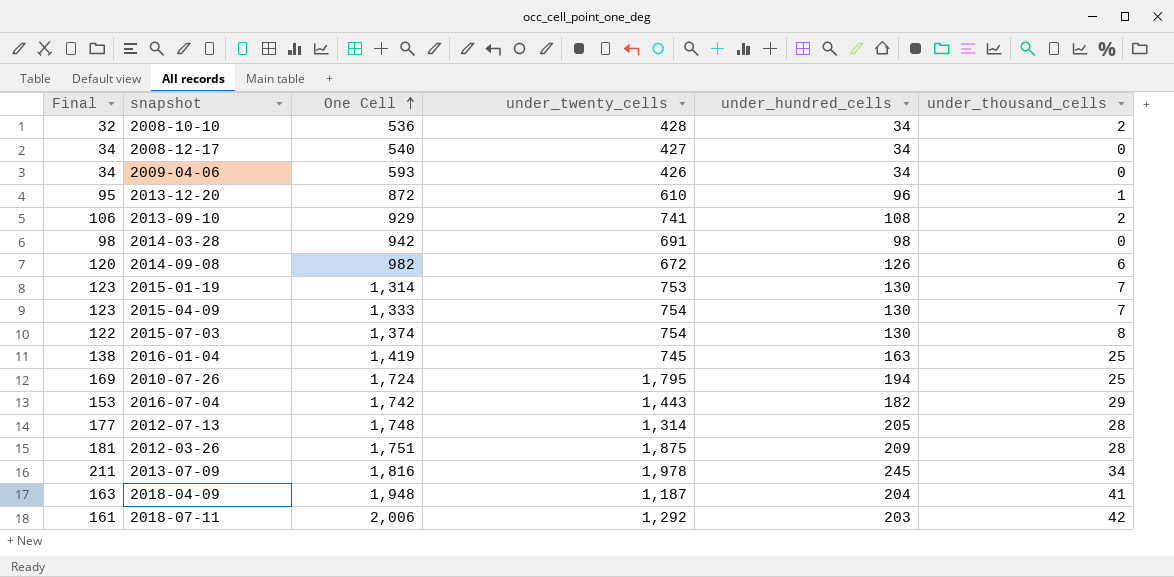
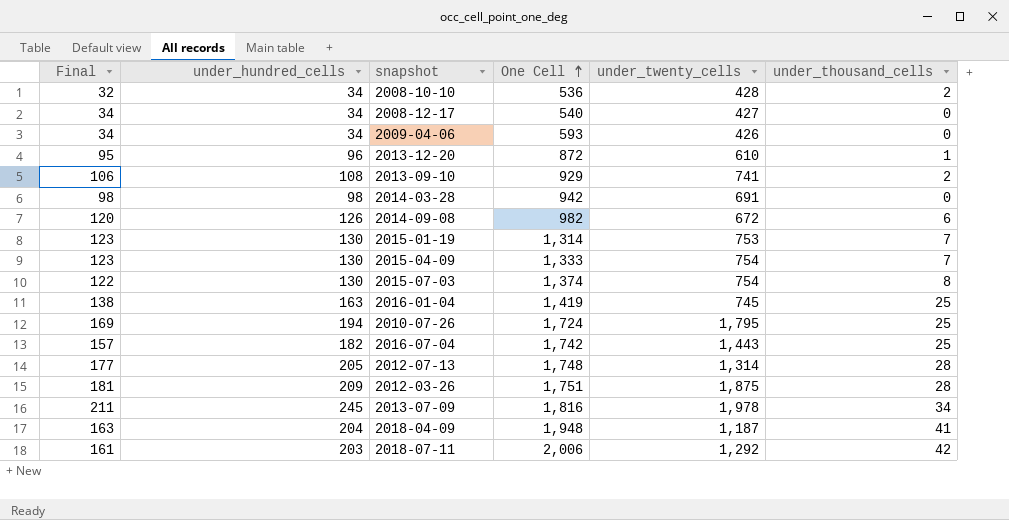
column under_hundred_cells | position: 5 -> 2
2016-07-04 | Final: 153 -> 157
2016-07-04 | under_thousand_cells: 29 -> 25

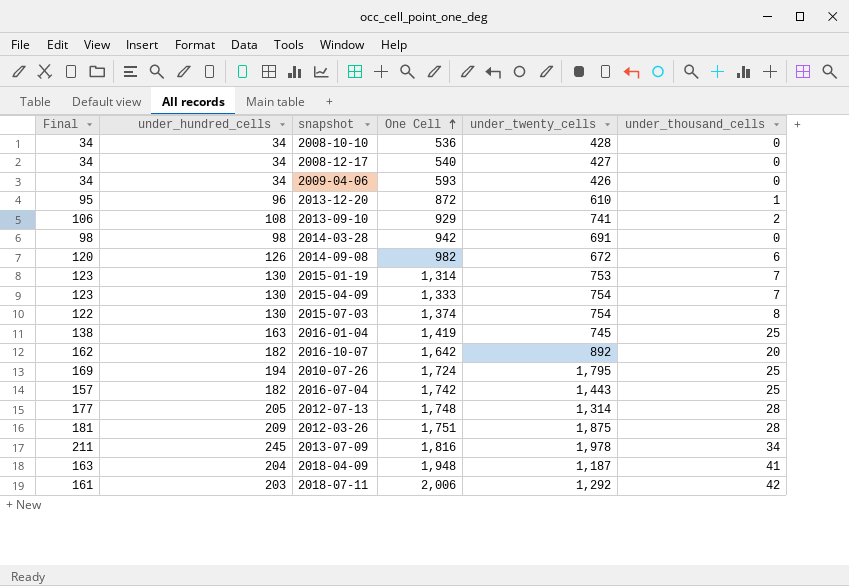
2008-10-10 | Final: 32 -> 34
2008-10-10 | under_thousand_cells: 2 -> 0
row 2016-10-07: none -> 162 | 182 | 1,642 | 892 | 20

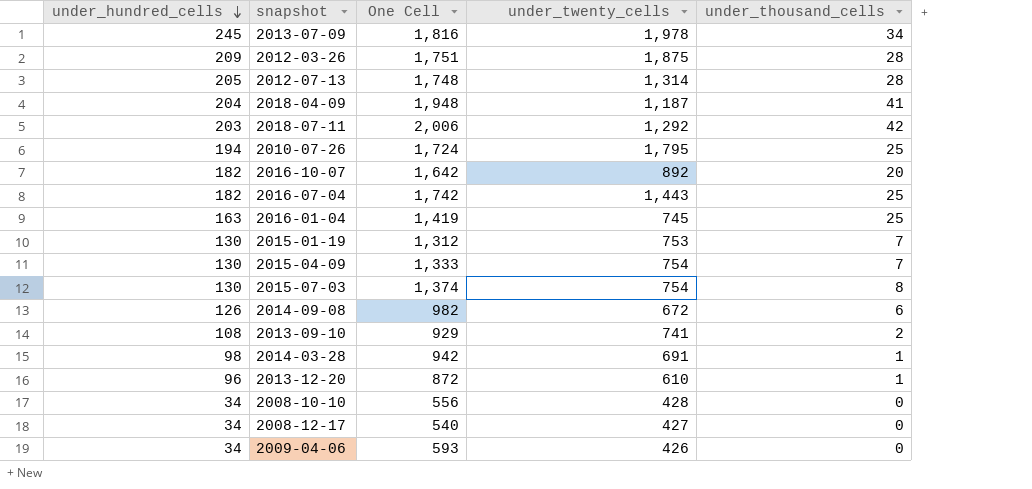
row order: One Cell ascending -> under_hundred_cells descending
column Final | formula: [under_hundred_cells] - [under_thousand_cells] -> none
2015-01-19 | One Cell: 1,314 -> 1,312
2014-03-28 | under_thousand_cells: 0 -> 1
2008-10-10 | One Cell: 536 -> 556

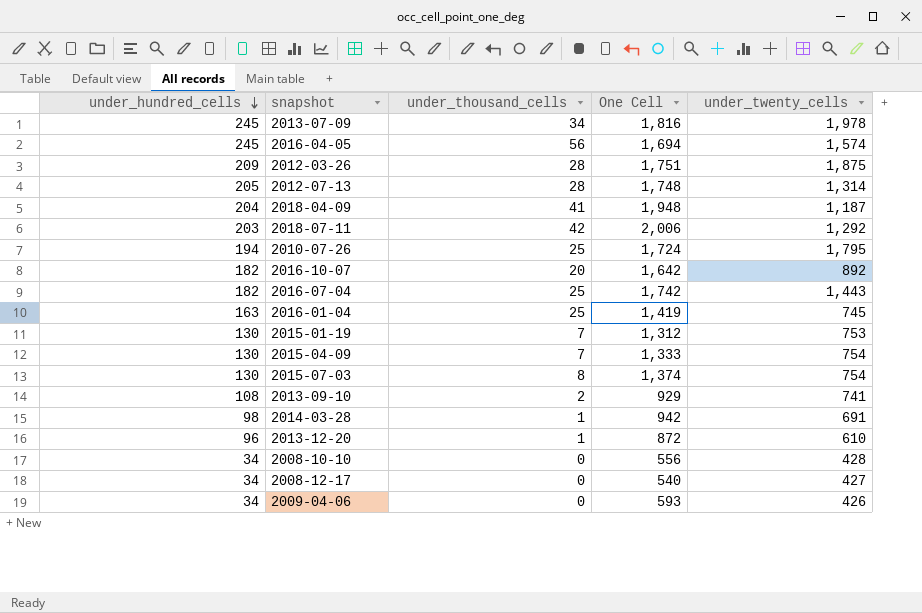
column under_thousand_cells | position: 5 -> 3
row 2014-09-08: 126 | 982 | 672 | 6 -> none
row 2016-04-05: none -> 245 | 56 | 1,694 | 1,574

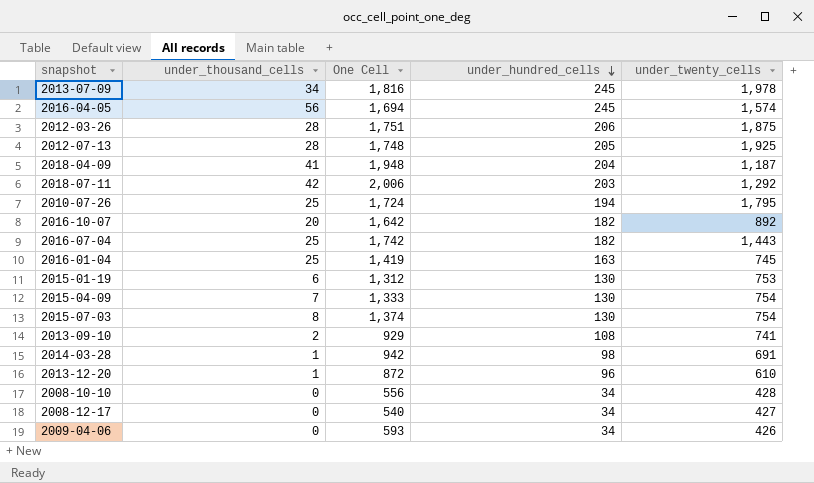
column under_hundred_cells | position: 1 -> 4
2012-03-26 | under_hundred_cells: 209 -> 206
2012-07-13 | under_twenty_cells: 1,314 -> 1,925
2015-01-19 | under_thousand_cells: 7 -> 6

